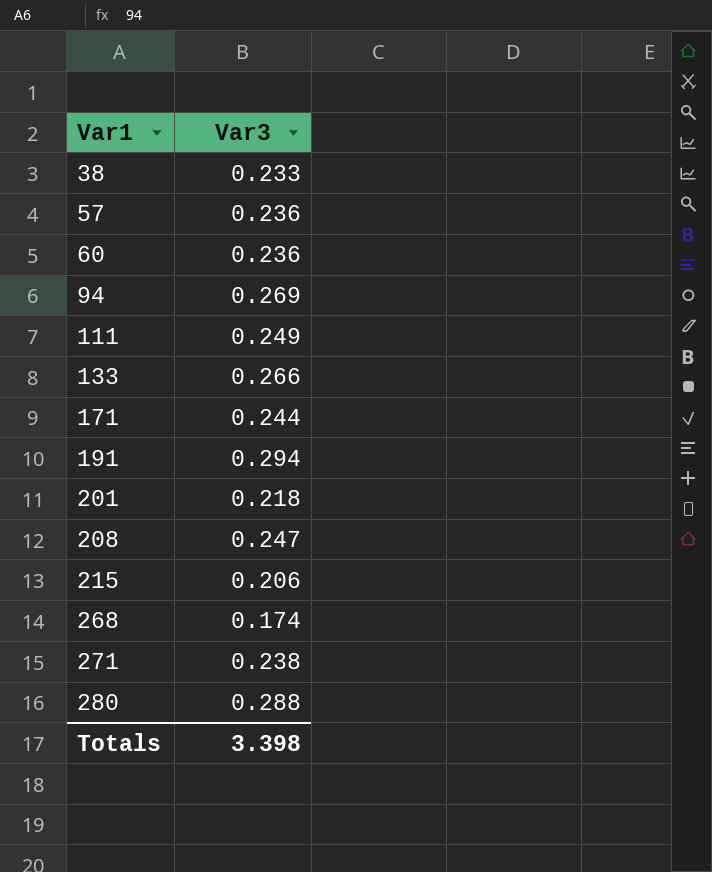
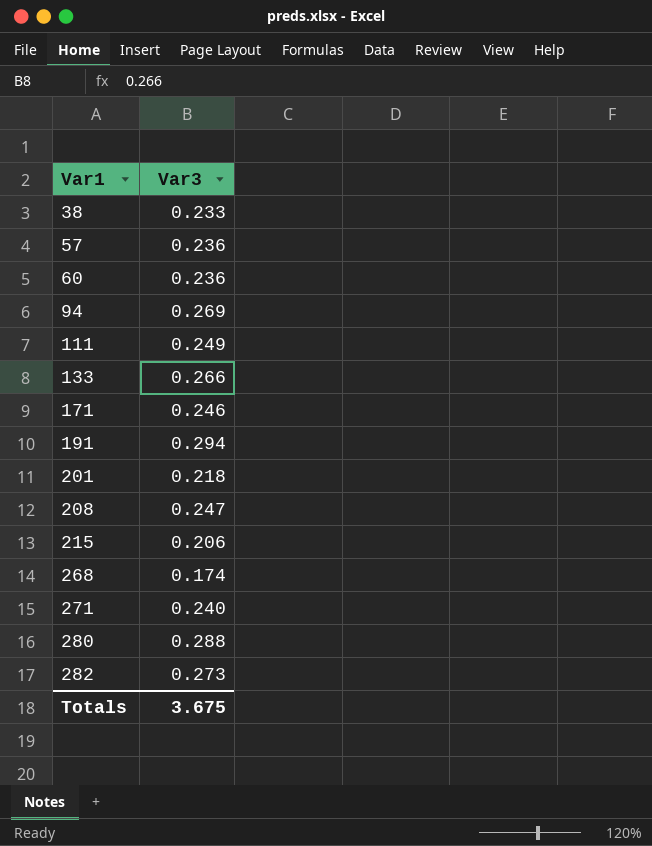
171 | Var3: 0.244 -> 0.246
271 | Var3: 0.238 -> 0.240
row 282: none -> 0.273
Totals | Var3: 3.398 -> 3.675

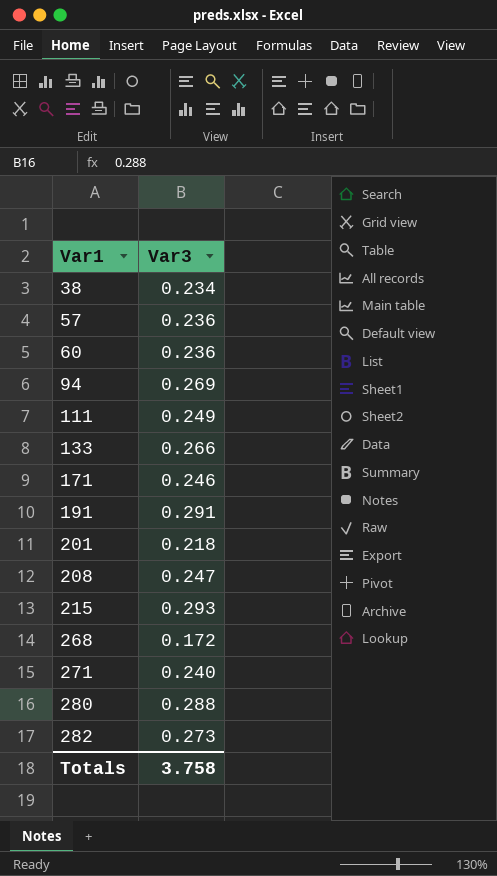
38 | Var3: 0.233 -> 0.234
191 | Var3: 0.294 -> 0.291
215 | Var3: 0.206 -> 0.293
268 | Var3: 0.174 -> 0.172
Totals | Var3: 3.675 -> 3.758

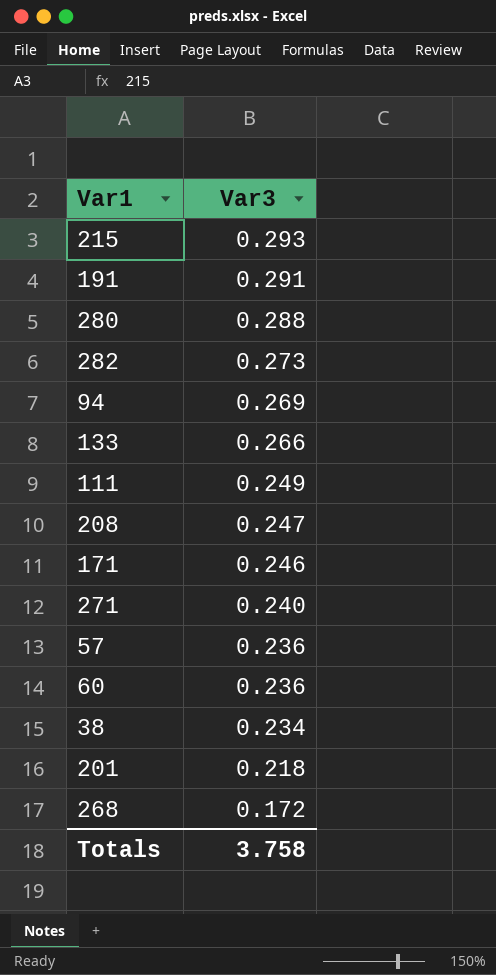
row order: Var1 ascending -> Var3 descending

